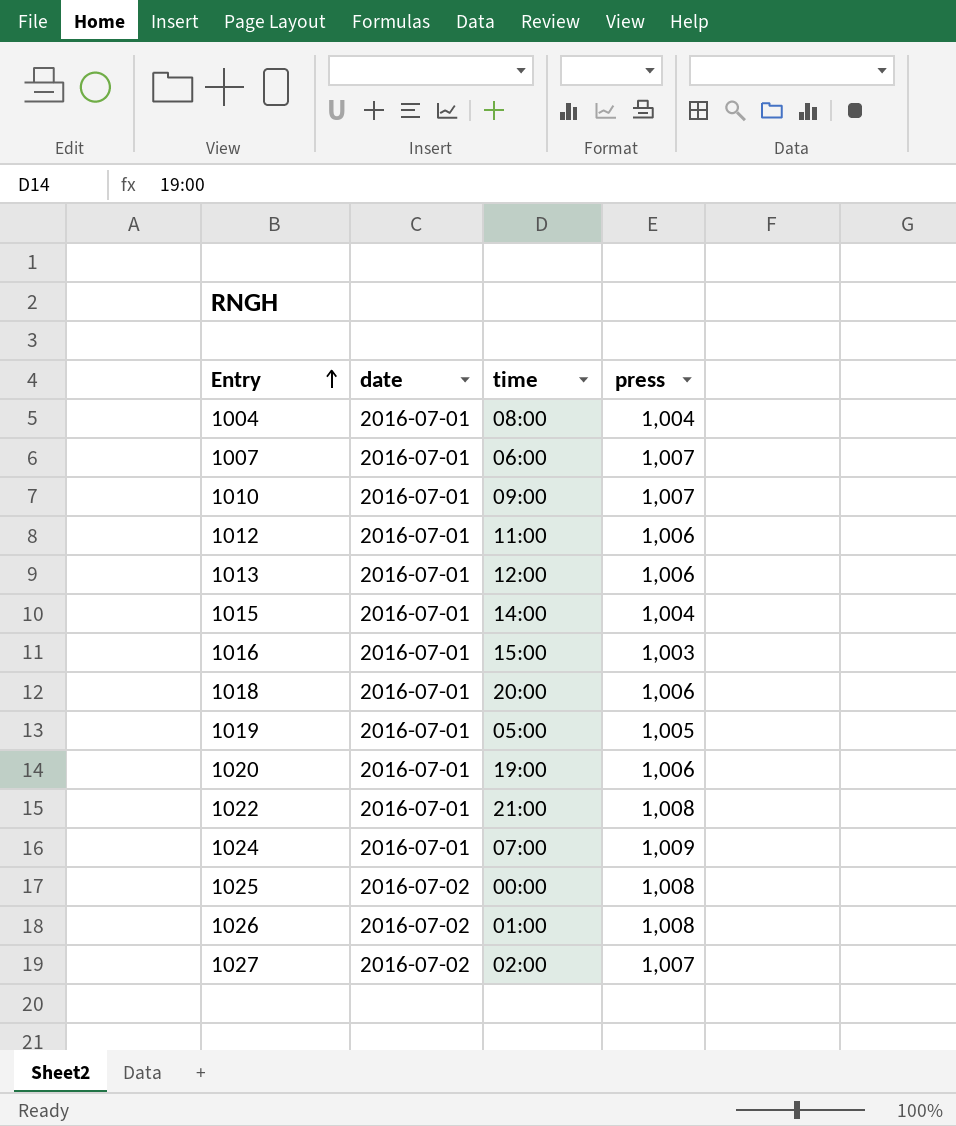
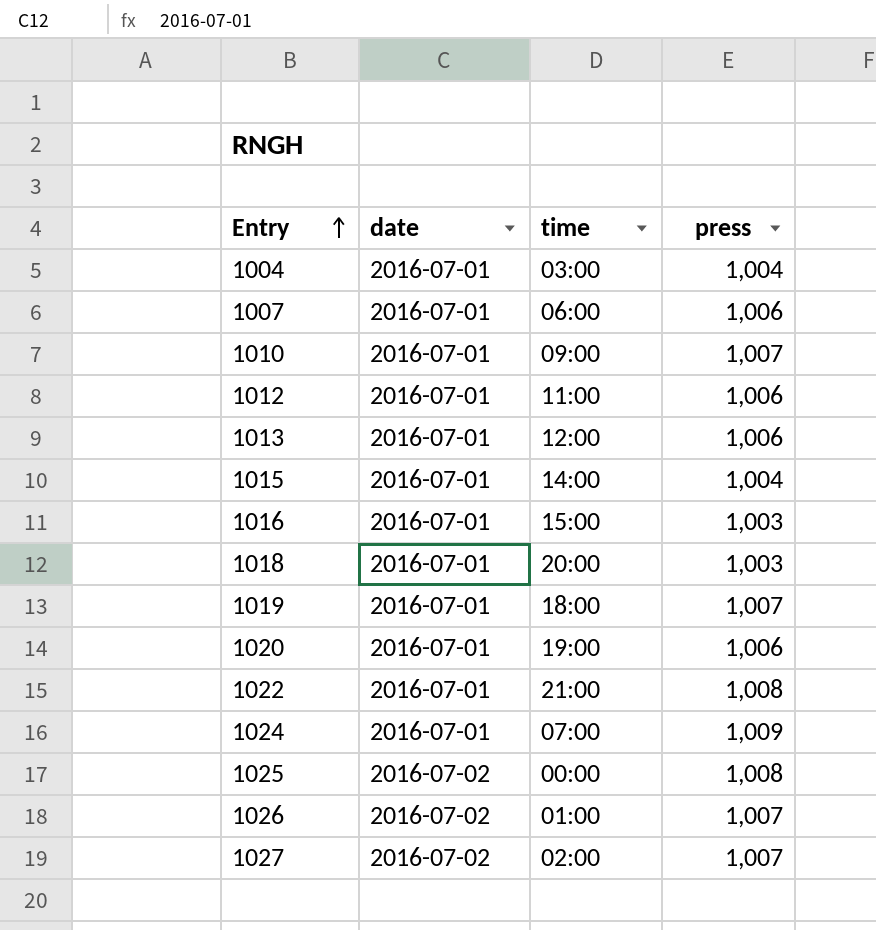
1004 | time: 08:00 -> 03:00
1007 | press: 1,007 -> 1,006
1018 | press: 1,006 -> 1,003
1019 | time: 05:00 -> 18:00
1019 | press: 1,005 -> 1,007
1026 | press: 1,008 -> 1,007

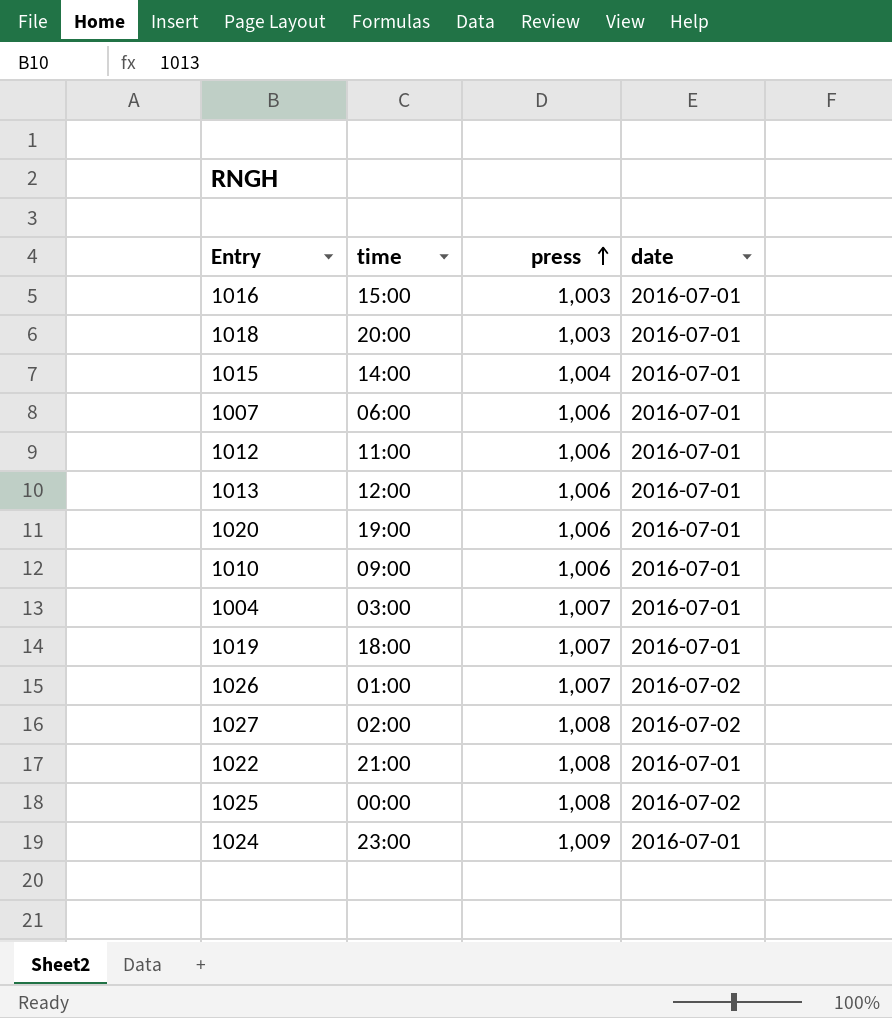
row order: Entry ascending -> press ascending
column date | position: 2 -> 4
1010 | press: 1,007 -> 1,006
1004 | press: 1,004 -> 1,007
1027 | press: 1,007 -> 1,008
1024 | time: 07:00 -> 23:00

